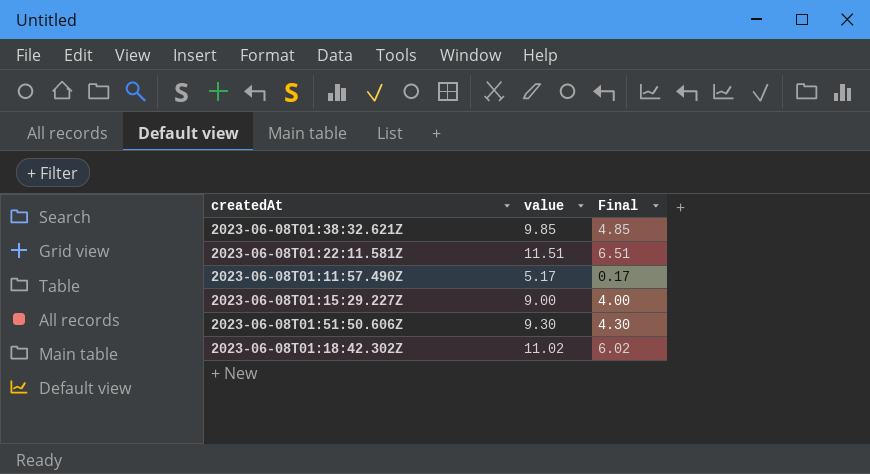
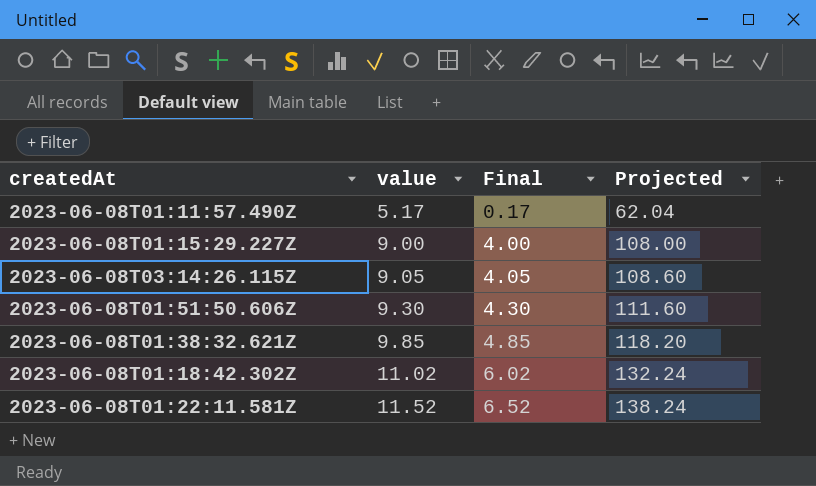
row order: none -> value ascending
column Projected | formula: none -> [value] * 12
row 2023-06-08T03:14:26.115Z: none -> 9.05 | 4.05 | 108.60
2023-06-08T01:22:11.581Z | value: 11.51 -> 11.52
2023-06-08T01:22:11.581Z | Final: 6.51 -> 6.52

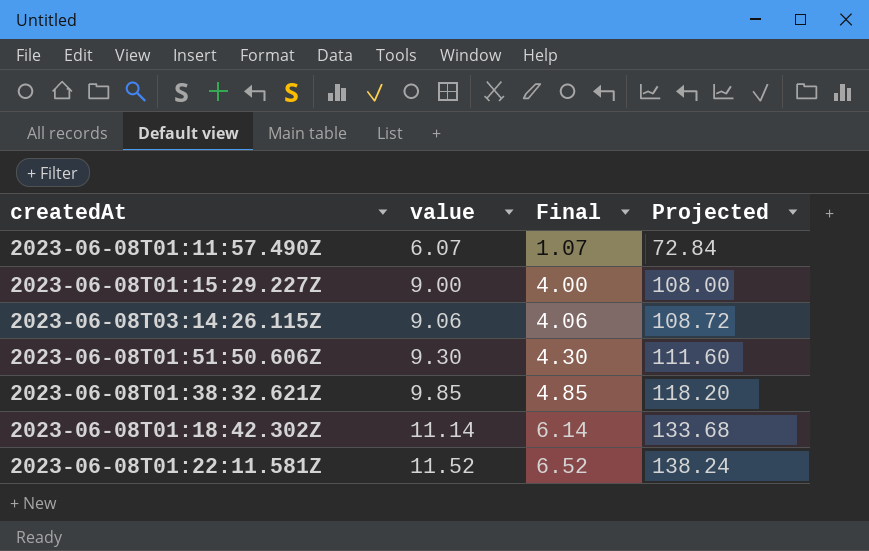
2023-06-08T01:11:57.490Z | value: 5.17 -> 6.07
2023-06-08T01:11:57.490Z | Final: 0.17 -> 1.07
2023-06-08T01:11:57.490Z | Projected: 62.04 -> 72.84
2023-06-08T03:14:26.115Z | value: 9.05 -> 9.06
2023-06-08T03:14:26.115Z | Final: 4.05 -> 4.06
2023-06-08T03:14:26.115Z | Projected: 108.60 -> 108.72
2023-06-08T01:18:42.302Z | value: 11.02 -> 11.14
2023-06-08T01:18:42.302Z | Final: 6.02 -> 6.14
2023-06-08T01:18:42.302Z | Projected: 132.24 -> 133.68

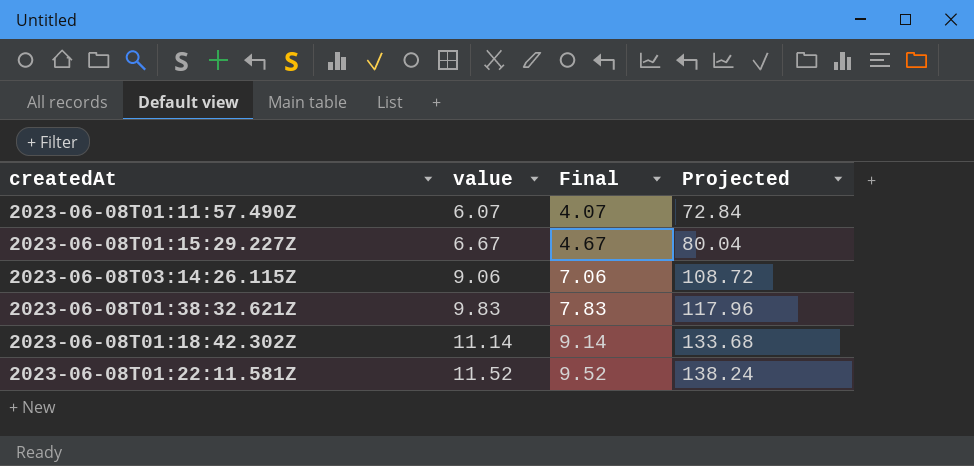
column Final | formula: [value] - 5 -> [value] - 2
row 2023-06-08T01:51:50.606Z: 9.30 | 4.30 | 111.60 -> none
2023-06-08T01:15:29.227Z | value: 9.00 -> 6.67
2023-06-08T01:15:29.227Z | Projected: 108.00 -> 80.04
2023-06-08T01:38:32.621Z | value: 9.85 -> 9.83
2023-06-08T01:38:32.621Z | Projected: 118.20 -> 117.96

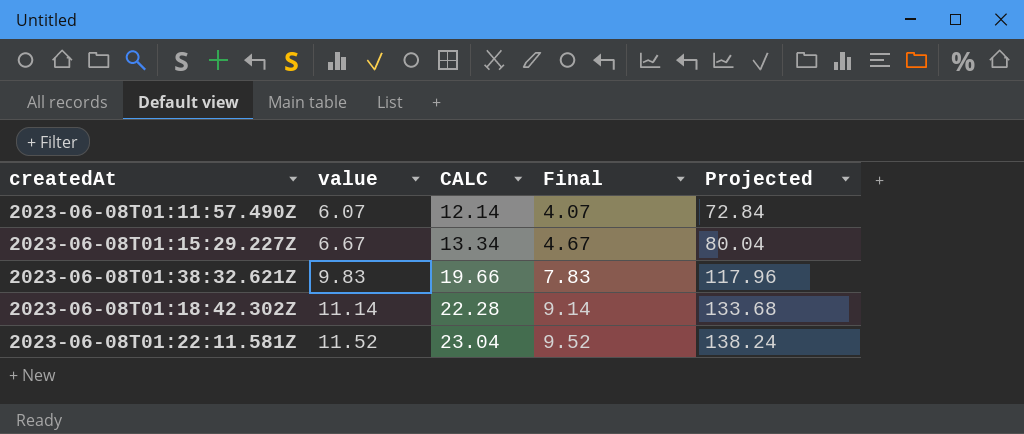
column CALC | formula: none -> [value] * 2
row 2023-06-08T03:14:26.115Z: 9.06 | 7.06 | 108.72 -> none

